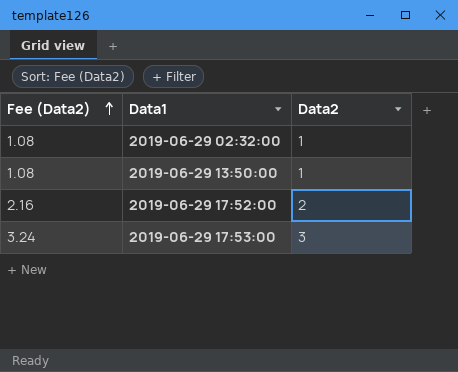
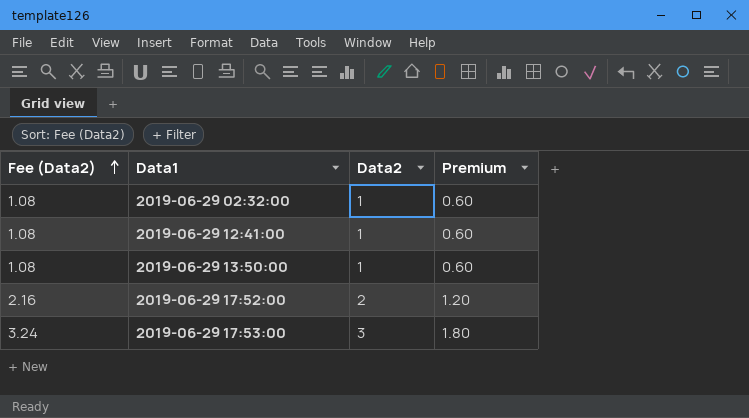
column Premium | formula: none -> [Data2] * 0.6
row 2019-06-29 12:41:00: none -> 1.08 | 1 | 0.60

